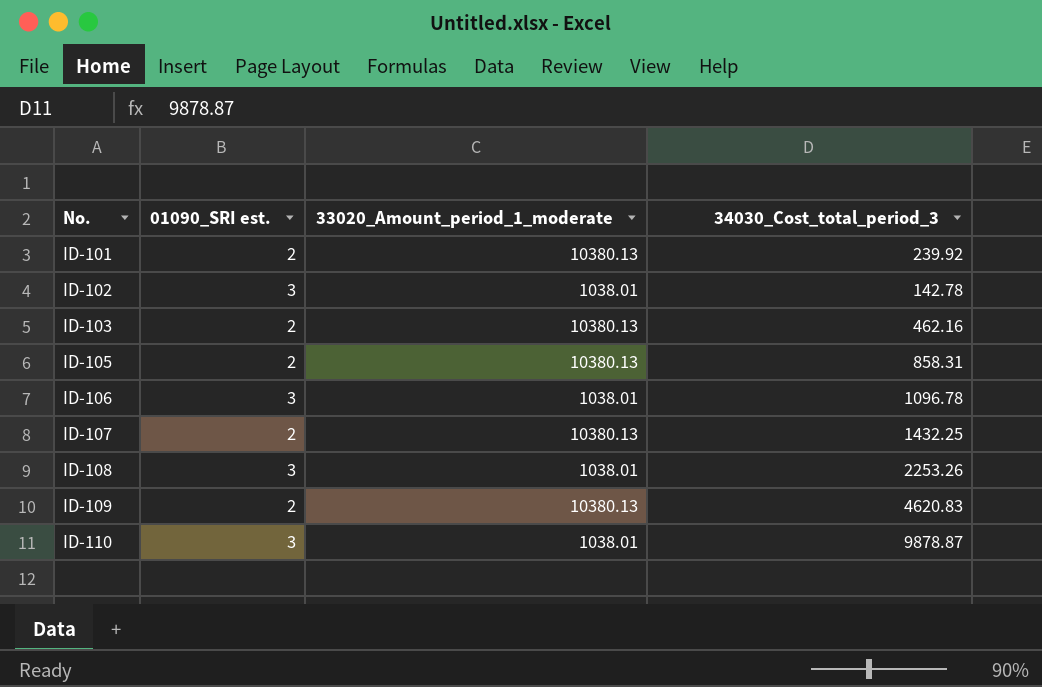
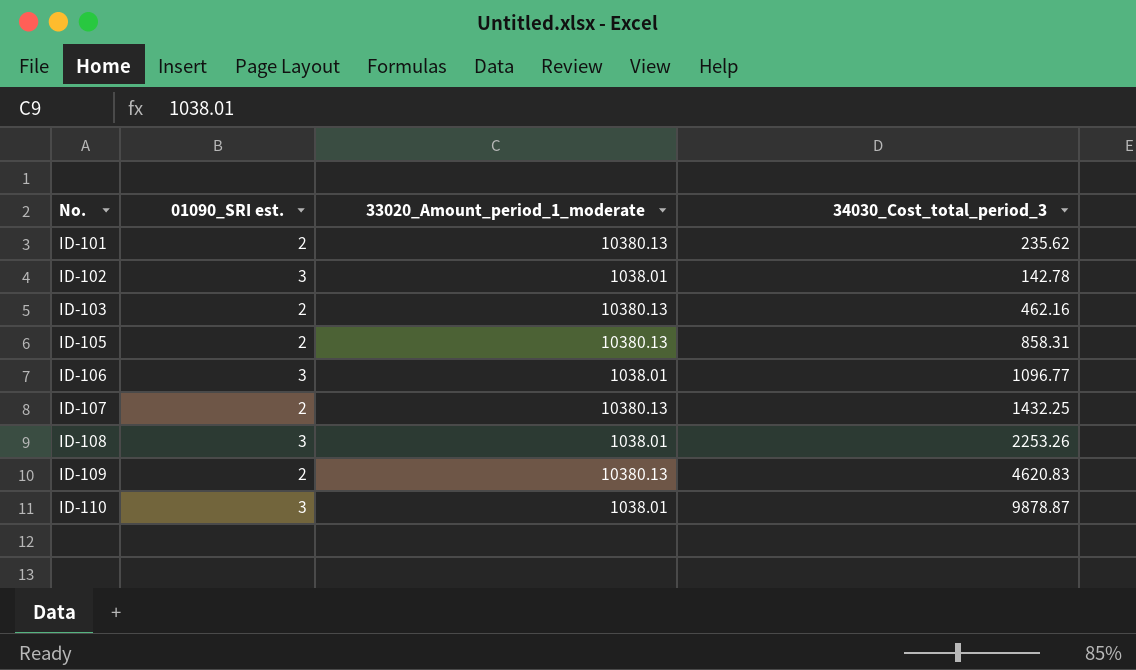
ID-101 | 34030_Cost_total_period_3: 239.92 -> 235.62
ID-106 | 34030_Cost_total_period_3: 1096.78 -> 1096.77

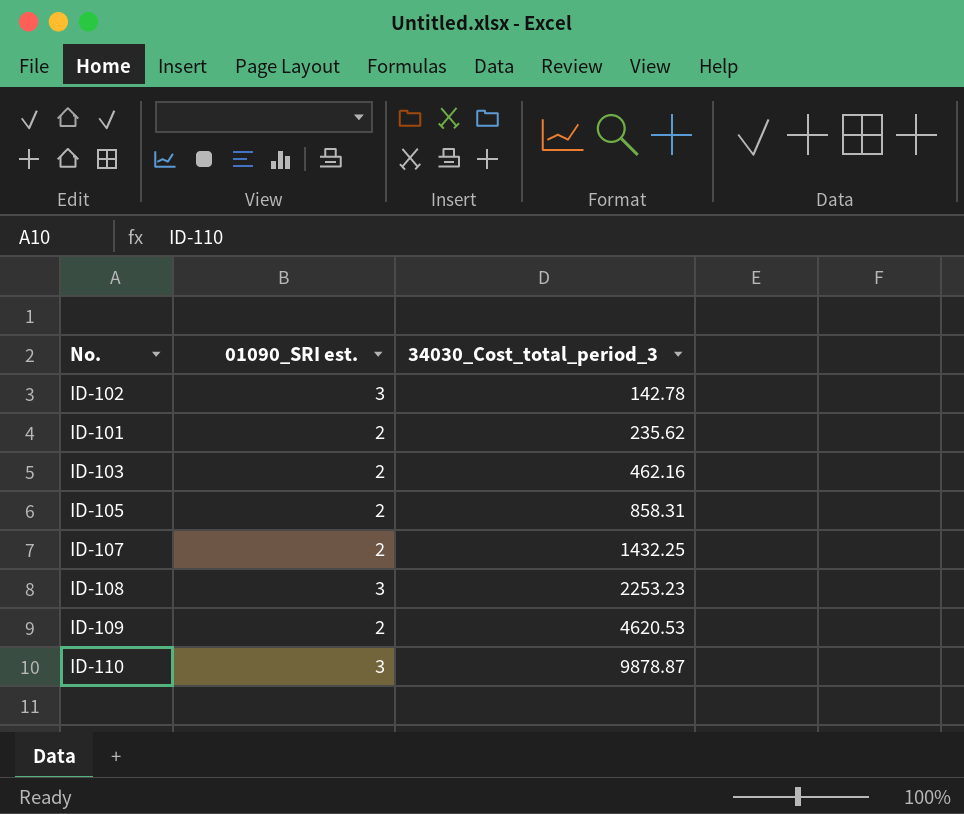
row order: No. ascending -> 34030_Cost_total_period_3 ascending
column 33020_Amount_period_1_moderate | position: 3 -> none
row ID-106: 3 | 1038.01 | 1096.77 -> none
ID-108 | 34030_Cost_total_period_3: 2253.26 -> 2253.23
ID-109 | 34030_Cost_total_period_3: 4620.83 -> 4620.53

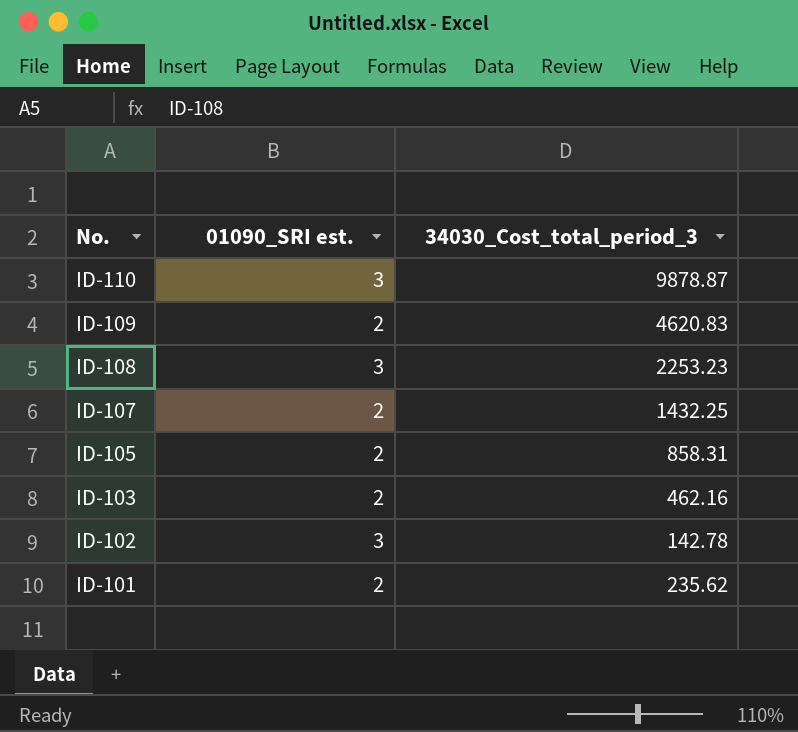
row order: 34030_Cost_total_period_3 ascending -> No. descending
ID-109 | 34030_Cost_total_period_3: 4620.53 -> 4620.83

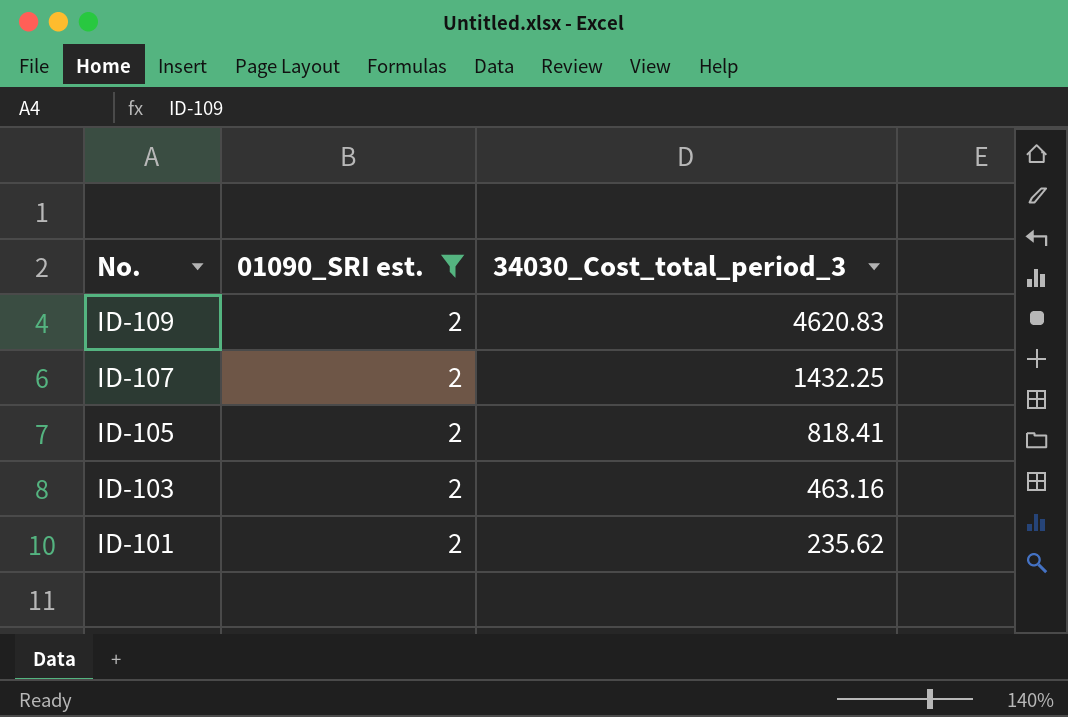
filter: none -> 01090_SRI est. = 2
ID-105 | 34030_Cost_total_period_3: 858.31 -> 818.41
ID-103 | 34030_Cost_total_period_3: 462.16 -> 463.16

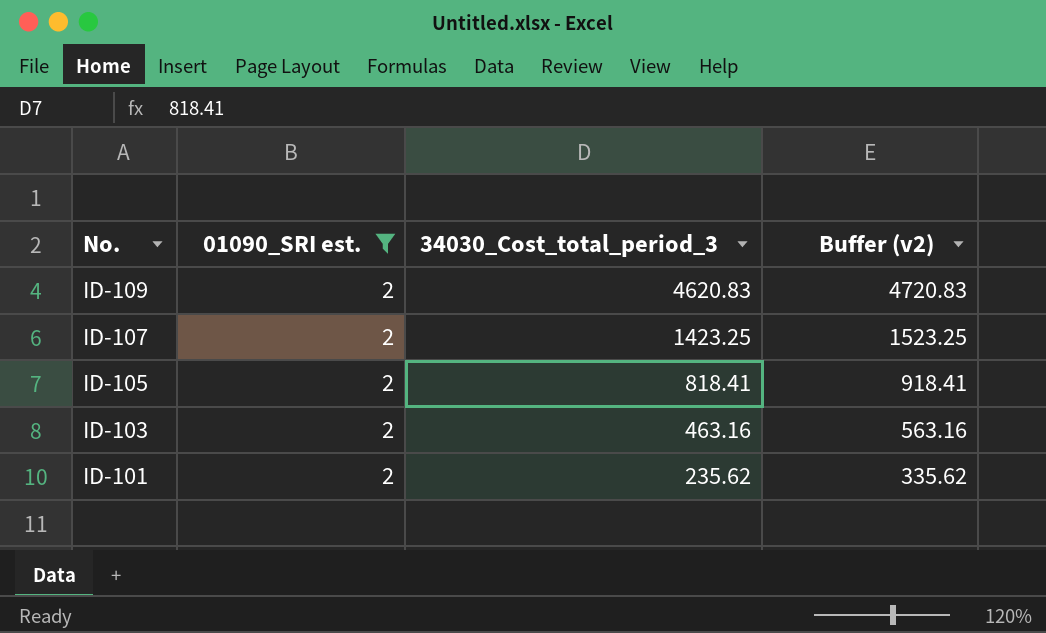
column Buffer (v2) | formula: none -> [34030_Cost_total_period_3] + 100
ID-107 | 34030_Cost_total_period_3: 1432.25 -> 1423.25

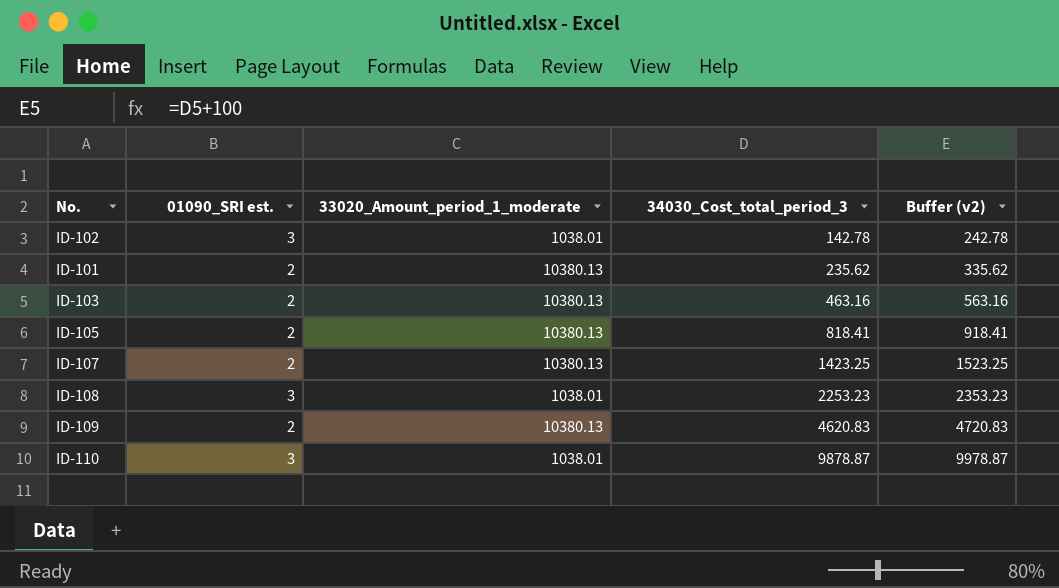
filter: 01090_SRI est. = 2 -> none
row order: No. descending -> 34030_Cost_total_period_3 ascending
column 33020_Amount_period_1_moderate | position: none -> 3

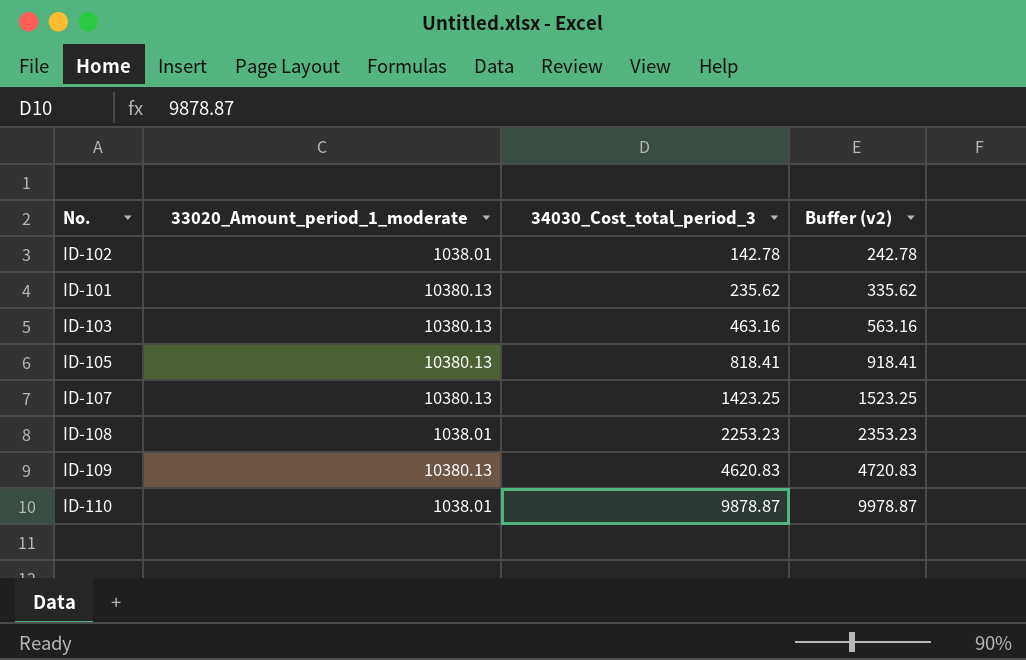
column 01090_SRI est. | position: 2 -> none

